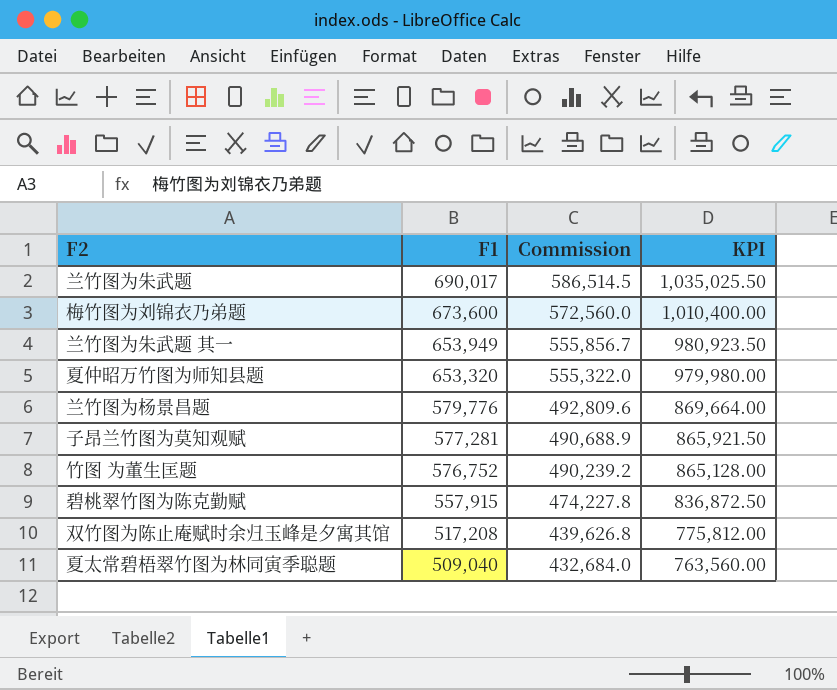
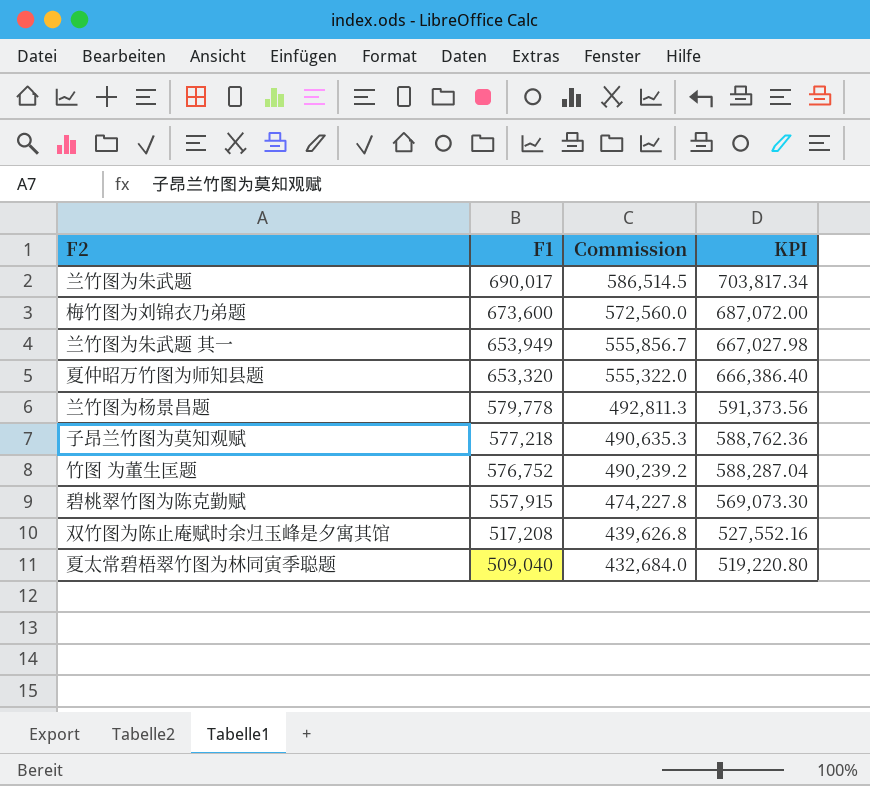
column KPI | formula: [F1] * 1.5 -> [F1] * 1.02
兰竹图为杨景昌题 | F1: 579,776 -> 579,778
兰竹图为杨景昌题 | Commission: 492,809.6 -> 492,811.3
子昂兰竹图为莫知观赋 | F1: 577,281 -> 577,218
子昂兰竹图为莫知观赋 | Commission: 490,688.9 -> 490,635.3

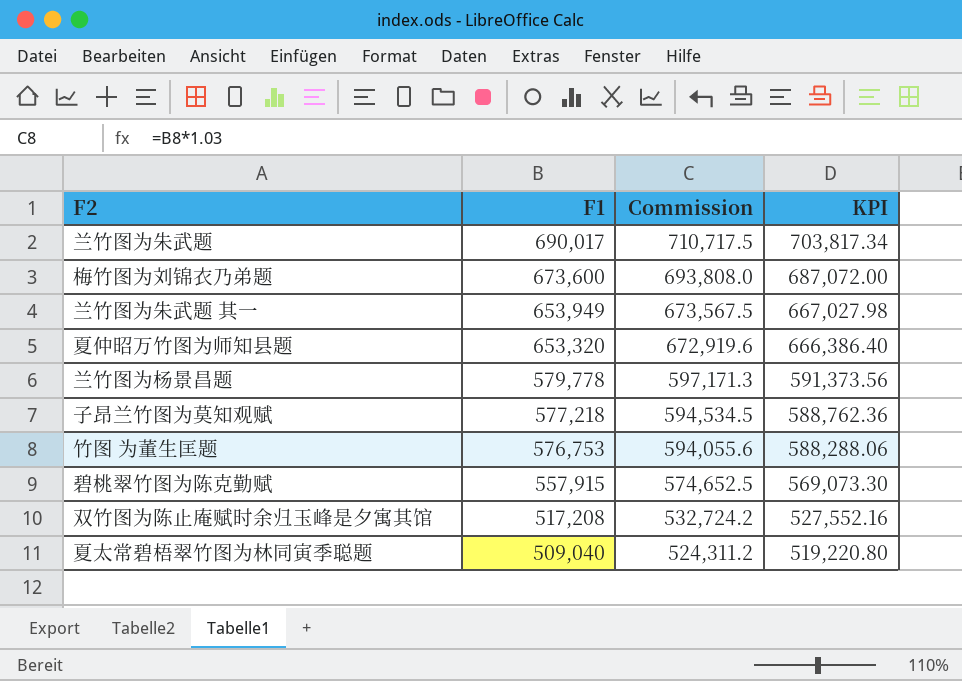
column Commission | formula: [F1] * 0.85 -> [F1] * 1.03
竹图 为董生匡题 | F1: 576,752 -> 576,753
竹图 为董生匡题 | KPI: 588,287.04 -> 588,288.06

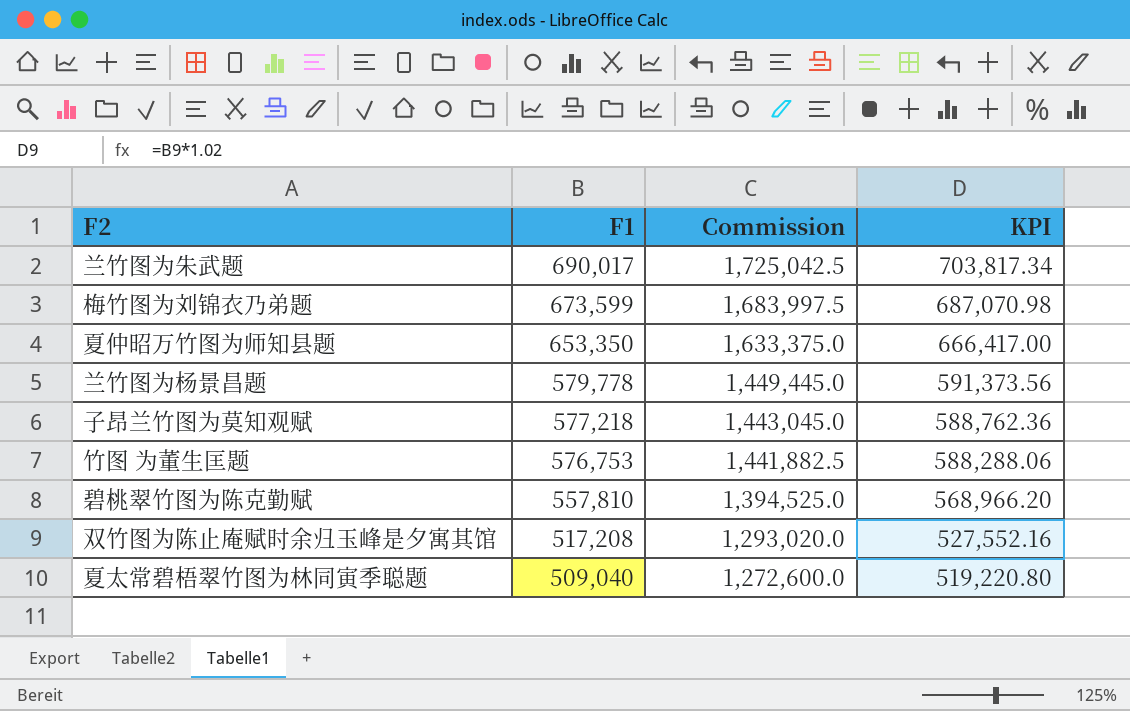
column Commission | formula: [F1] * 1.03 -> [F1] * 2.5
row 兰竹图为朱武题 其一: 653,949 | 673,567.5 | 667,027.98 -> none
梅竹图为刘锦衣乃弟题 | F1: 673,600 -> 673,599
梅竹图为刘锦衣乃弟题 | KPI: 687,072.00 -> 687,070.98
夏仲昭万竹图为师知县题 | F1: 653,320 -> 653,350
夏仲昭万竹图为师知县题 | KPI: 666,386.40 -> 666,417.00
碧桃翠竹图为陈克勤赋 | F1: 557,915 -> 557,810
碧桃翠竹图为陈克勤赋 | KPI: 569,073.30 -> 568,966.20

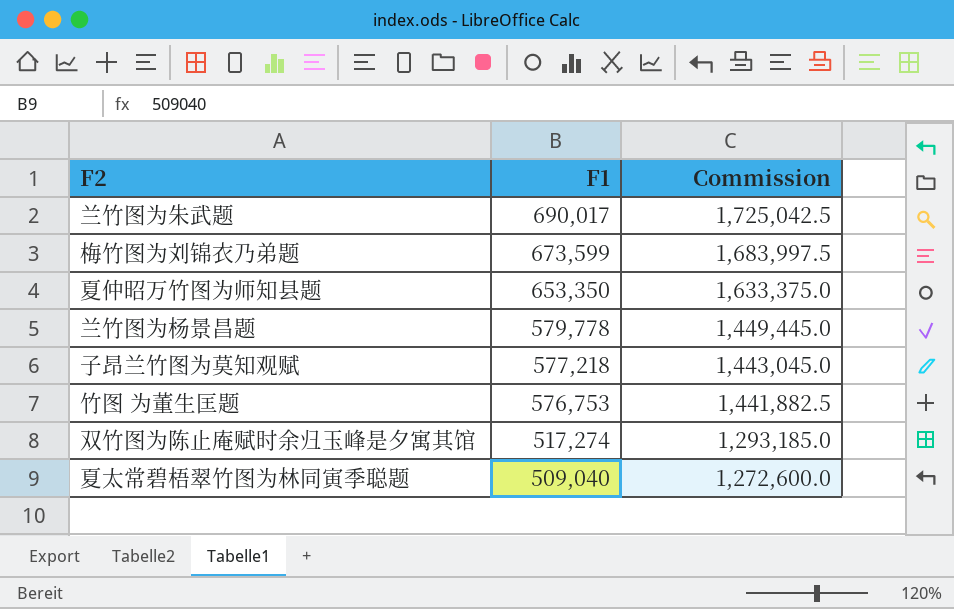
column KPI | formula: [F1] * 1.02 -> none
row 碧桃翠竹图为陈克勤赋: 557,810 | 1,394,525.0 | 568,966.20 -> none
双竹图为陈止庵赋时余归玉峰是夕寓其馆 | F1: 517,208 -> 517,274
双竹图为陈止庵赋时余归玉峰是夕寓其馆 | Commission: 1,293,020.0 -> 1,293,185.0

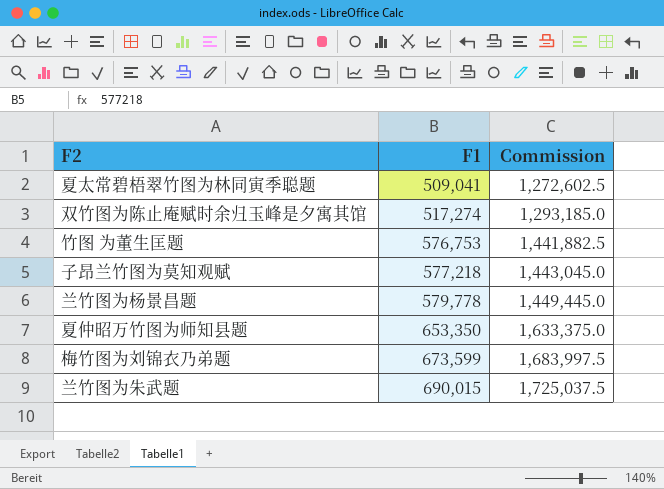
row order: F1 descending -> F1 ascending
夏太常碧梧翠竹图为林同寅季聪题 | F1: 509,040 -> 509,041
夏太常碧梧翠竹图为林同寅季聪题 | Commission: 1,272,600.0 -> 1,272,602.5
兰竹图为朱武题 | F1: 690,017 -> 690,015
兰竹图为朱武题 | Commission: 1,725,042.5 -> 1,725,037.5

